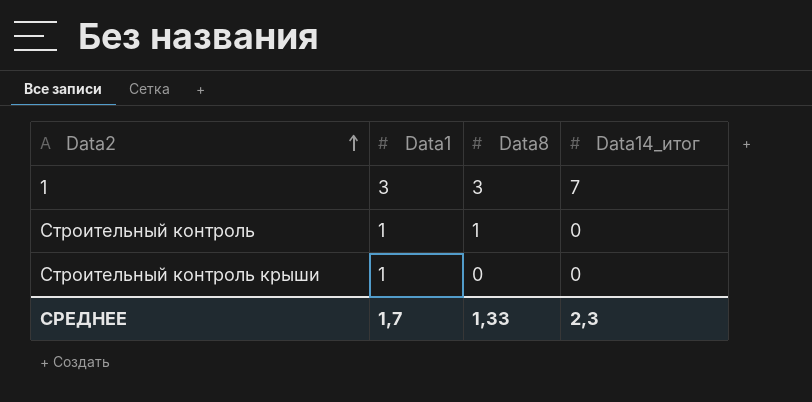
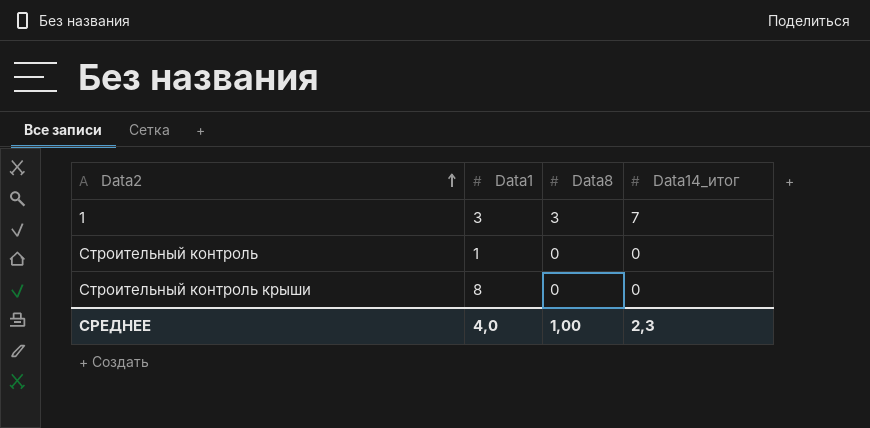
Строительный контроль | Data8: 1 -> 0
Строительный контроль крыши | Data1: 1 -> 8
СРЕДНЕЕ | Data1: 1,7 -> 4,0
СРЕДНЕЕ | Data8: 1,33 -> 1,00

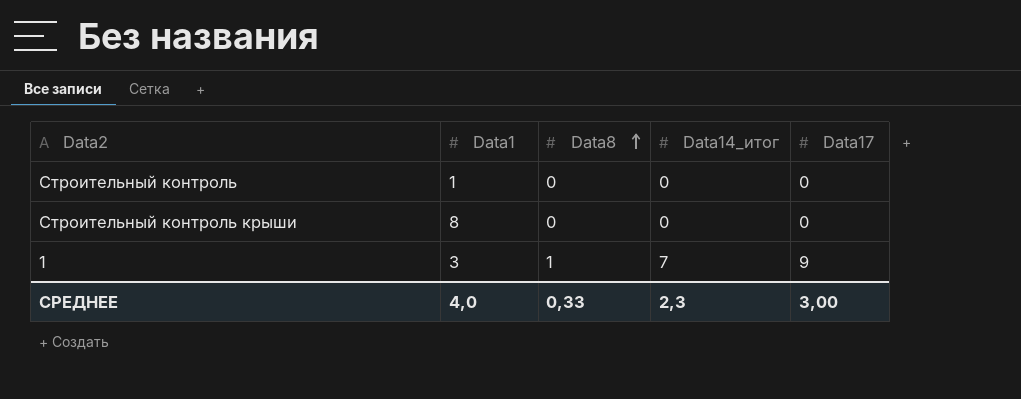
row order: Data2 ascending -> Data8 ascending
column Data17 | position: none -> 5
1 | Data8: 3 -> 1
СРЕДНЕЕ | Data8: 1,00 -> 0,33

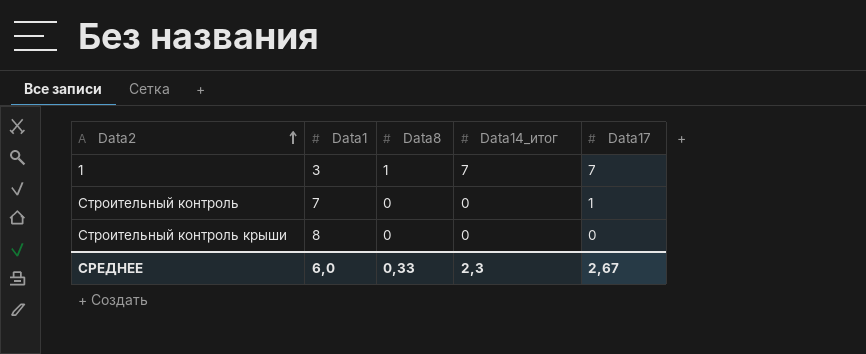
row order: Data8 ascending -> Data2 ascending
1 | Data17: 9 -> 7
Строительный контроль | Data1: 1 -> 7
Строительный контроль | Data17: 0 -> 1
СРЕДНЕЕ | Data1: 4,0 -> 6,0
СРЕДНЕЕ | Data17: 3,00 -> 2,67

